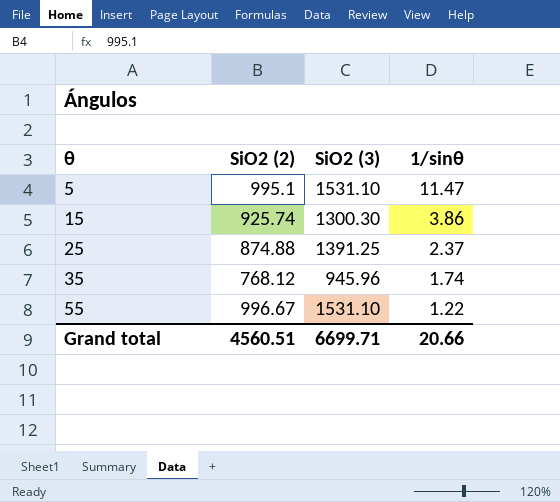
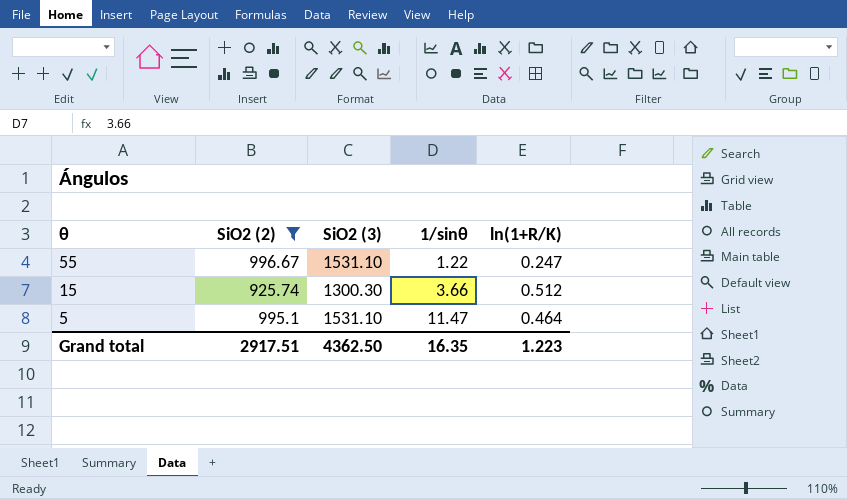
filter: none -> SiO2 (2) >= 925.74
row order: θ ascending -> θ descending
column ln(1+R/K) | position: none -> 5
15 | 1/sinθ: 3.86 -> 3.66
Grand total | SiO2 (2): 4560.51 -> 2917.51
Grand total | SiO2 (3): 6699.71 -> 4362.50
Grand total | 1/sinθ: 20.66 -> 16.35

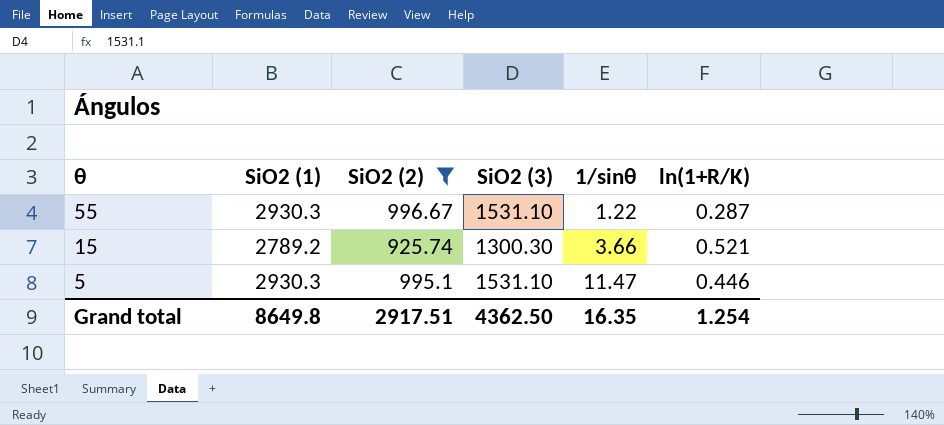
column SiO2 (1) | position: none -> 2
55 | ln(1+R/K): 0.247 -> 0.287
15 | ln(1+R/K): 0.512 -> 0.521
5 | ln(1+R/K): 0.464 -> 0.446
Grand total | ln(1+R/K): 1.223 -> 1.254

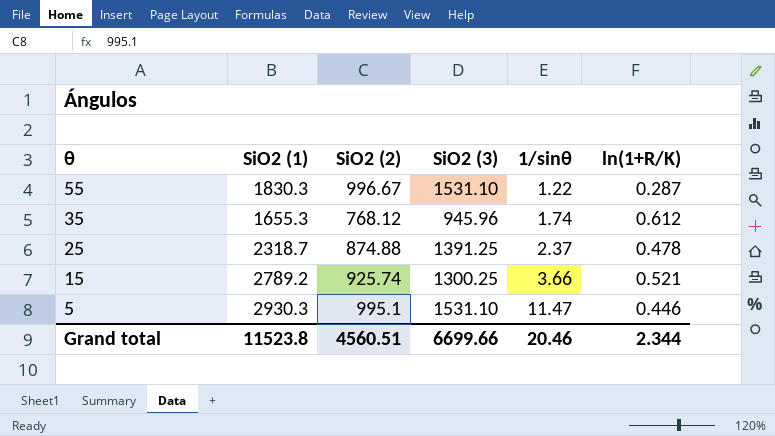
filter: SiO2 (2) >= 925.74 -> none
55 | SiO2 (1): 2930.3 -> 1830.3
15 | SiO2 (3): 1300.30 -> 1300.25
Grand total | SiO2 (1): 8649.8 -> 11523.8
Grand total | SiO2 (2): 2917.51 -> 4560.51
Grand total | SiO2 (3): 4362.50 -> 6699.66
Grand total | 1/sinθ: 16.35 -> 20.46
Grand total | ln(1+R/K): 1.254 -> 2.344

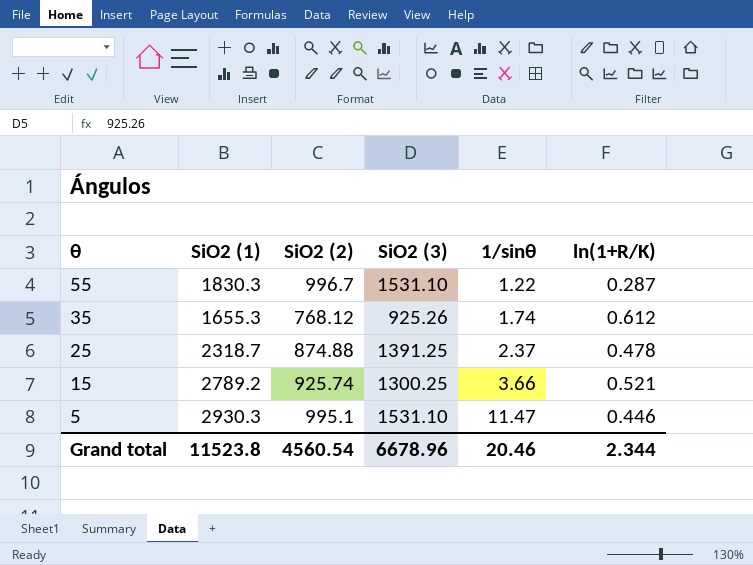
55 | SiO2 (2): 996.67 -> 996.7
35 | SiO2 (3): 945.96 -> 925.26
Grand total | SiO2 (2): 4560.51 -> 4560.54
Grand total | SiO2 (3): 6699.66 -> 6678.96

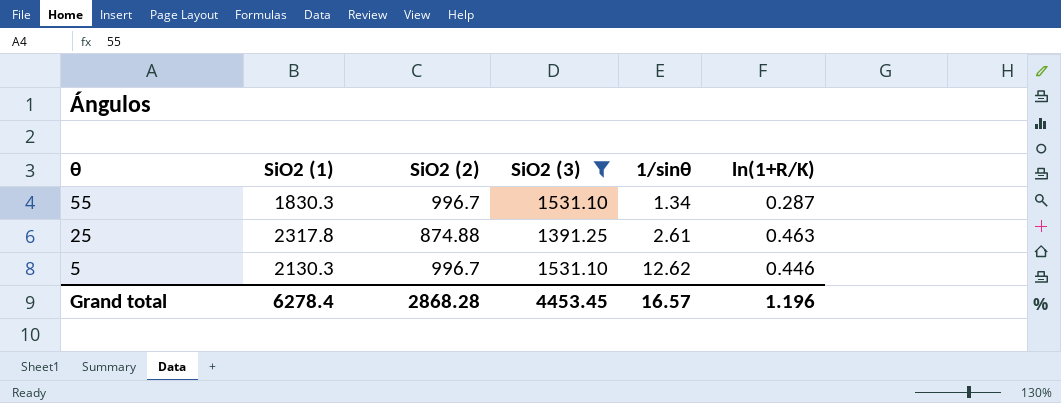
filter: none -> SiO2 (3) >= 1391.25
55 | 1/sinθ: 1.22 -> 1.34
25 | SiO2 (1): 2318.7 -> 2317.8
25 | 1/sinθ: 2.37 -> 2.61
25 | ln(1+R/K): 0.478 -> 0.463
5 | SiO2 (1): 2930.3 -> 2130.3
5 | SiO2 (2): 995.1 -> 996.7
5 | 1/sinθ: 11.47 -> 12.62
Grand total | SiO2 (1): 11523.8 -> 6278.4
Grand total | SiO2 (2): 4560.54 -> 2868.28
Grand total | SiO2 (3): 6678.96 -> 4453.45
Grand total | 1/sinθ: 20.46 -> 16.57
Grand total | ln(1+R/K): 2.344 -> 1.196

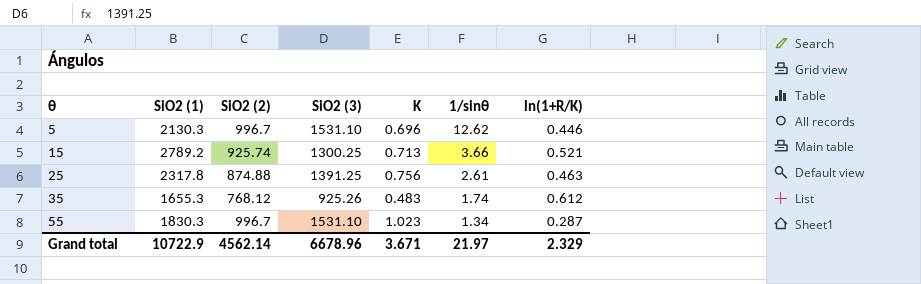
filter: SiO2 (3) >= 1391.25 -> none
row order: θ descending -> θ ascending
column K | position: none -> 5
Grand total | SiO2 (1): 6278.4 -> 10722.9
Grand total | SiO2 (2): 2868.28 -> 4562.14
Grand total | SiO2 (3): 4453.45 -> 6678.96
Grand total | 1/sinθ: 16.57 -> 21.97
Grand total | ln(1+R/K): 1.196 -> 2.329

